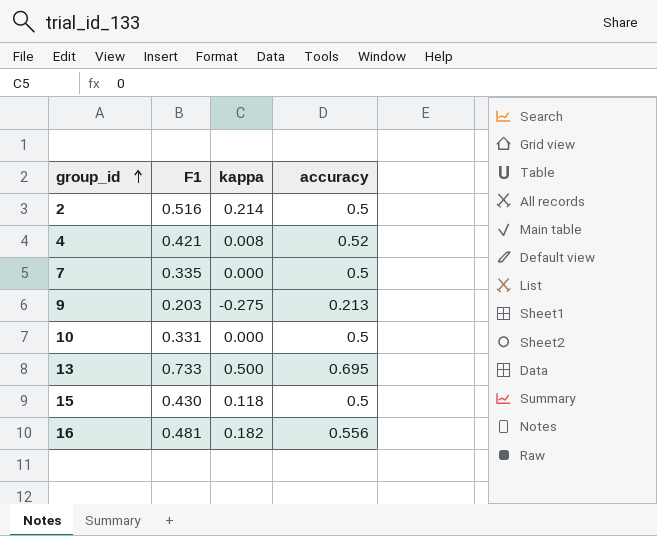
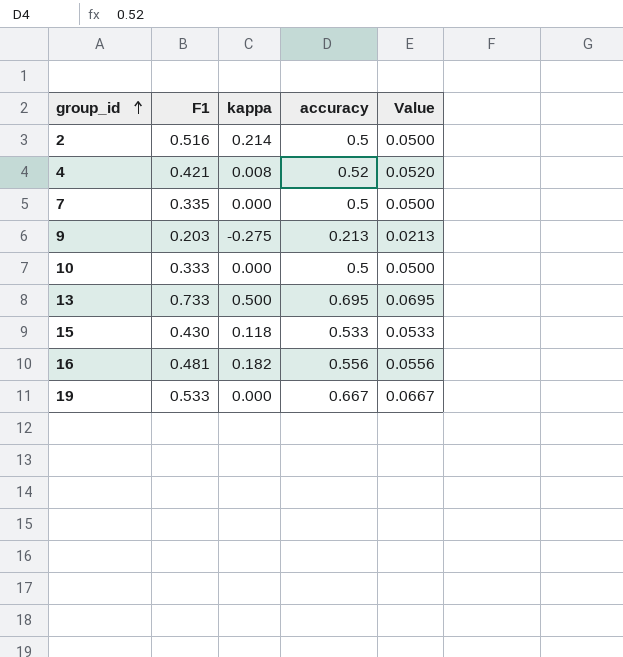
column Value | formula: none -> [accuracy] * 0.1
10 | F1: 0.331 -> 0.333
15 | accuracy: 0.5 -> 0.533
row 19: none -> 0.533 | 0.000 | 0.667 | 0.0667

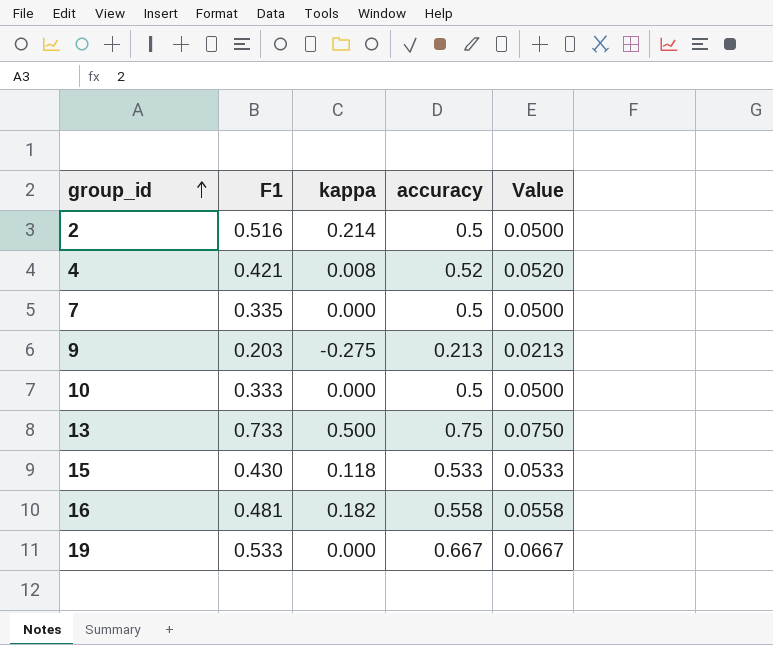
13 | accuracy: 0.695 -> 0.75
13 | Value: 0.0695 -> 0.0750
16 | accuracy: 0.556 -> 0.558
16 | Value: 0.0556 -> 0.0558

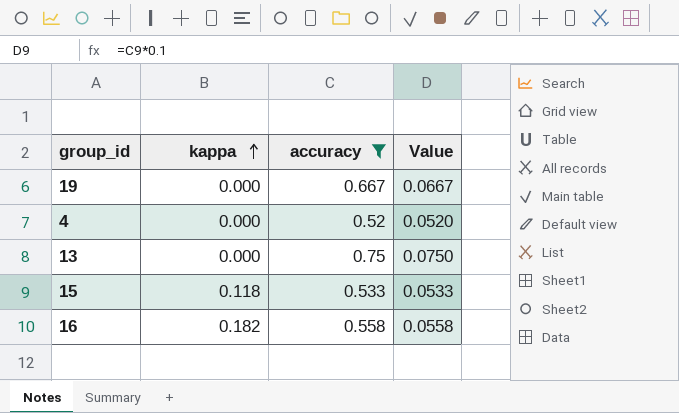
filter: none -> accuracy >= 0.52
row order: group_id ascending -> kappa ascending
column F1 | position: 2 -> none
4 | kappa: 0.008 -> 0.000
13 | kappa: 0.500 -> 0.000

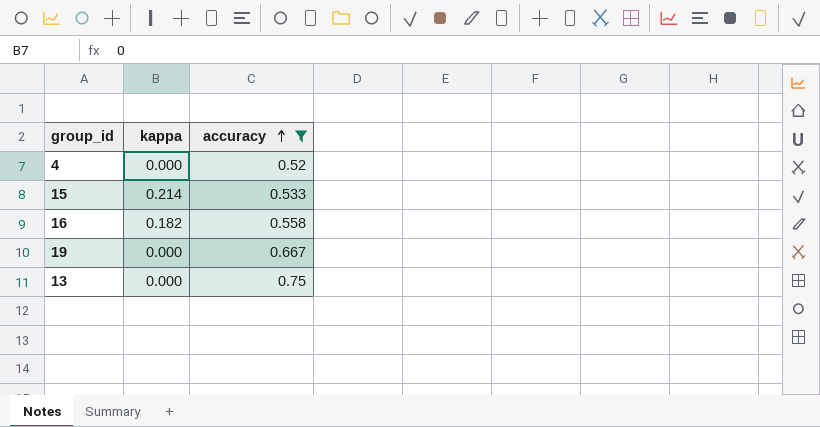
row order: kappa ascending -> accuracy ascending
column Value | formula: [accuracy] * 0.1 -> none
15 | kappa: 0.118 -> 0.214

